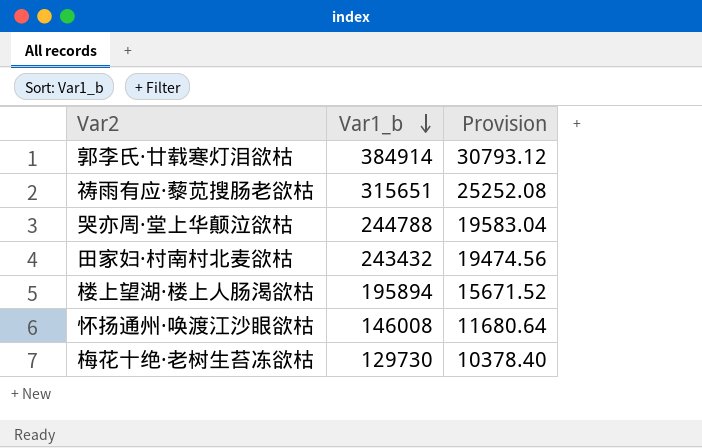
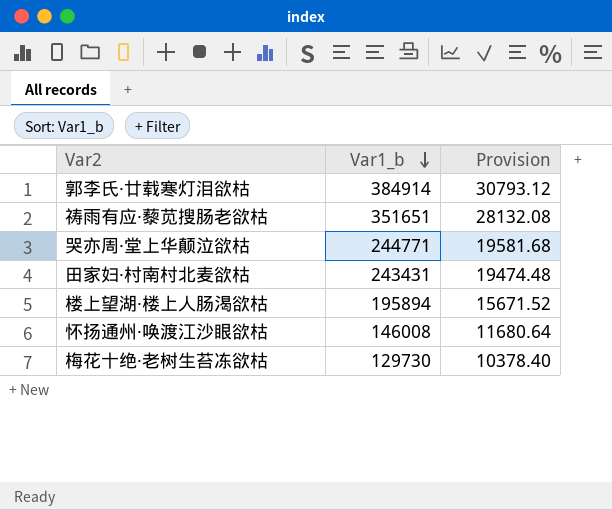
祷雨有应·藜苋搜肠老欲枯 | Var1_b: 315651 -> 351651
祷雨有应·藜苋搜肠老欲枯 | Provision: 25252.08 -> 28132.08
哭亦周·堂上华颠泣欲枯 | Var1_b: 244788 -> 244771
哭亦周·堂上华颠泣欲枯 | Provision: 19583.04 -> 19581.68
田家妇·村南村北麦欲枯 | Var1_b: 243432 -> 243431
田家妇·村南村北麦欲枯 | Provision: 19474.56 -> 19474.48

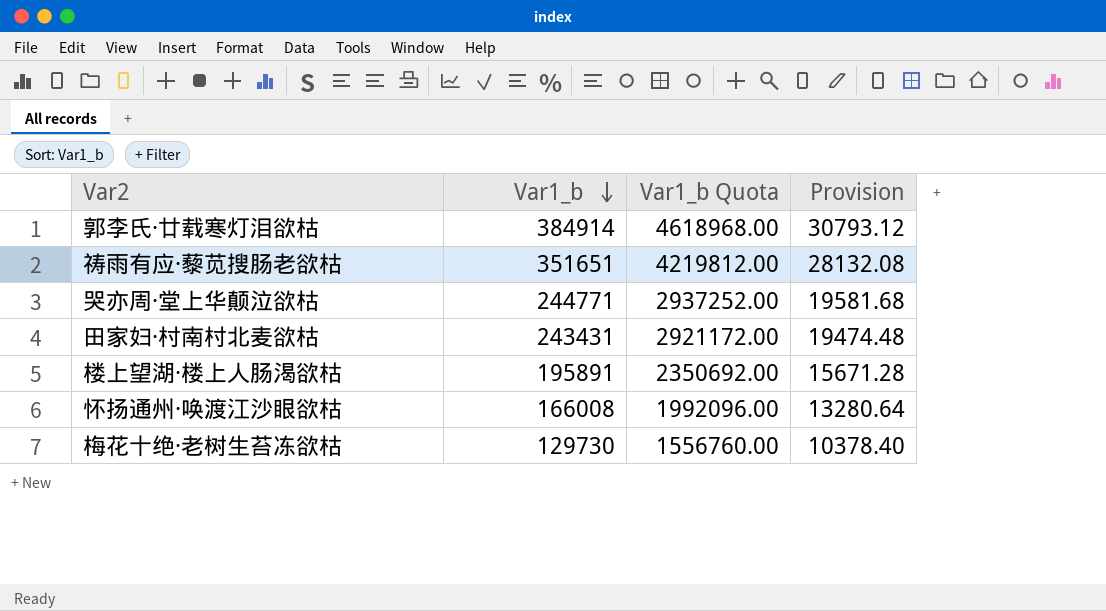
column Var1_b Quota | formula: none -> [Var1_b] * 12
楼上望湖·楼上人肠渴欲枯 | Var1_b: 195894 -> 195891
楼上望湖·楼上人肠渴欲枯 | Provision: 15671.52 -> 15671.28
怀扬通州·唤渡江沙眼欲枯 | Var1_b: 146008 -> 166008
怀扬通州·唤渡江沙眼欲枯 | Provision: 11680.64 -> 13280.64

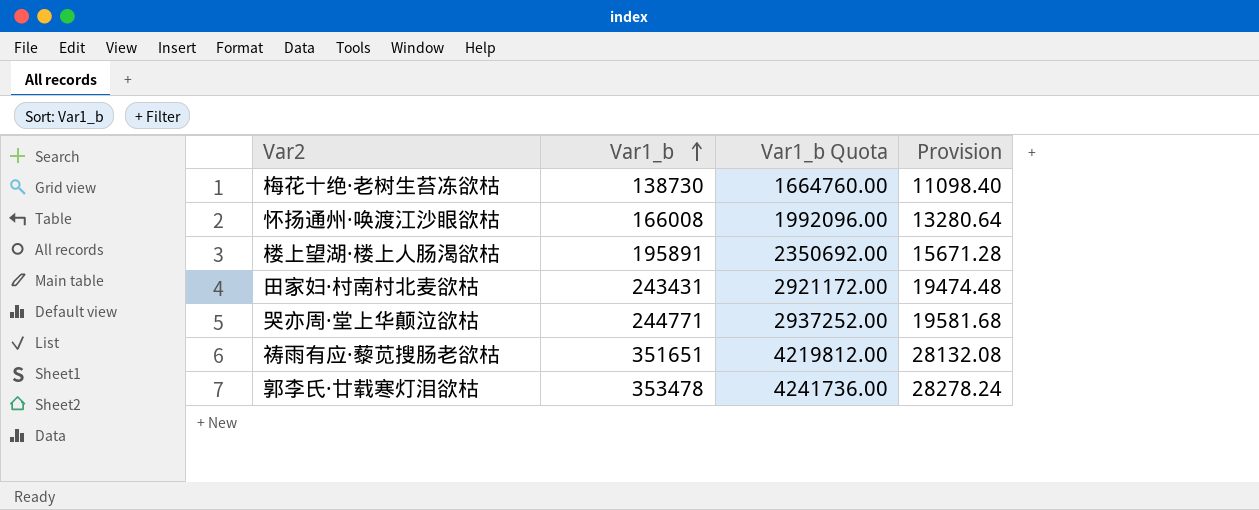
row order: Var1_b descending -> Var1_b ascending
梅花十绝·老树生苔冻欲枯 | Var1_b: 129730 -> 138730
梅花十绝·老树生苔冻欲枯 | Var1_b Quota: 1556760.00 -> 1664760.00
梅花十绝·老树生苔冻欲枯 | Provision: 10378.40 -> 11098.40
郭李氏·廿载寒灯泪欲枯 | Var1_b: 384914 -> 353478
郭李氏·廿载寒灯泪欲枯 | Var1_b Quota: 4618968.00 -> 4241736.00
郭李氏·廿载寒灯泪欲枯 | Provision: 30793.12 -> 28278.24

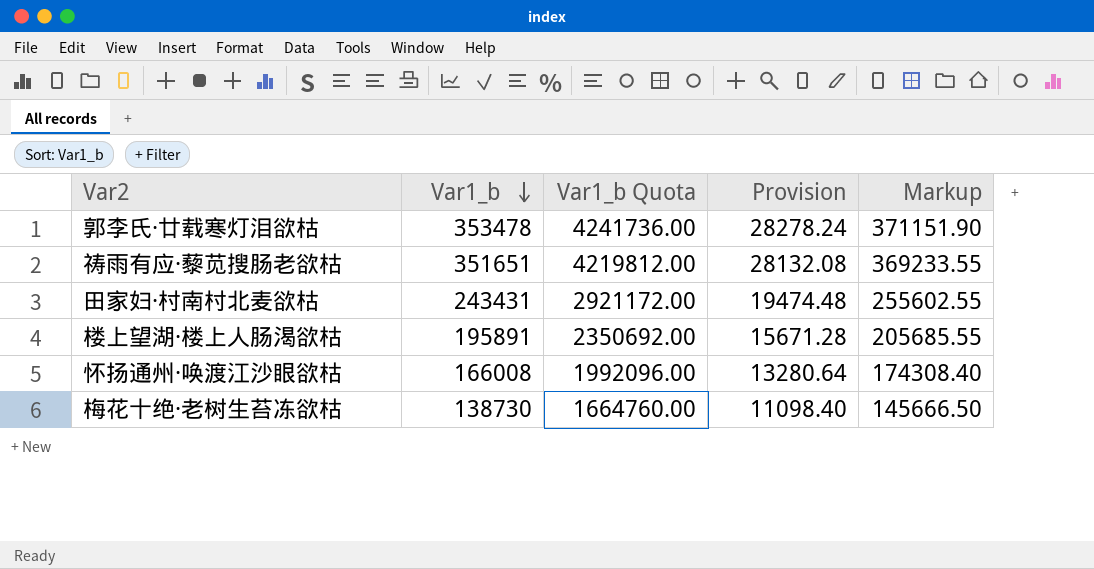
row order: Var1_b ascending -> Var1_b descending
column Markup | formula: none -> [Var1_b] * 1.05
row 哭亦周·堂上华颠泣欲枯: 244771 | 2937252.00 | 19581.68 -> none

